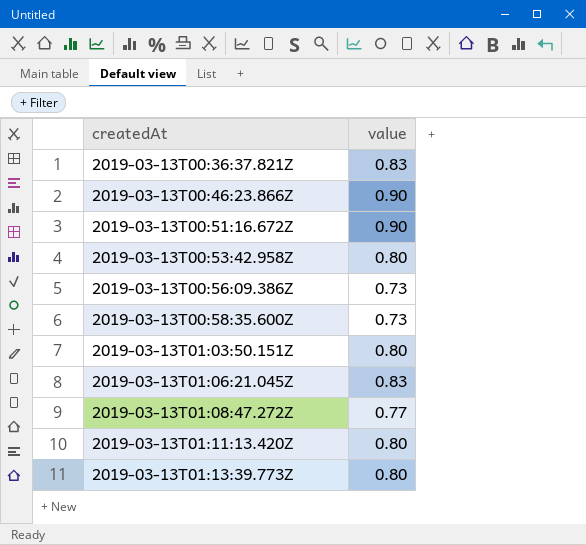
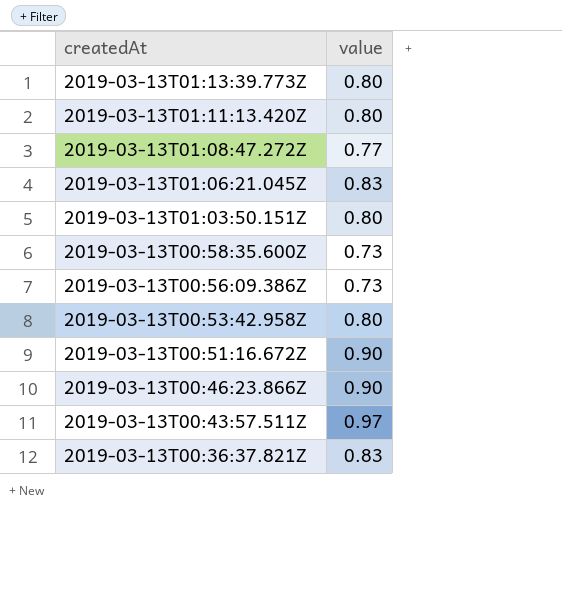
row order: createdAt ascending -> createdAt descending
row 2019-03-13T00:43:57.511Z: none -> 0.97

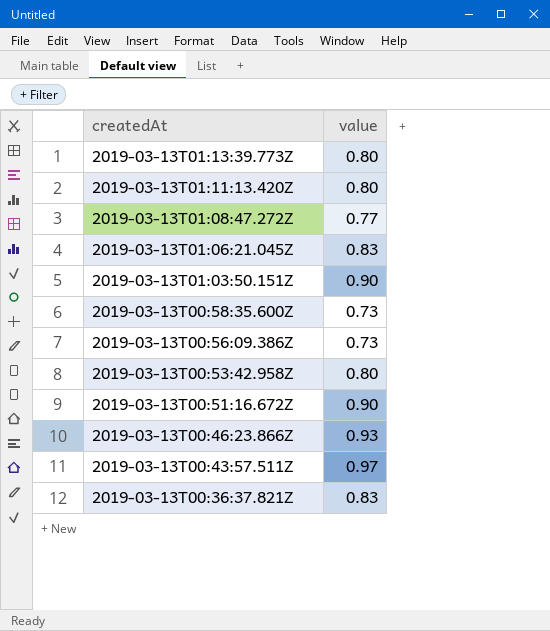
2019-03-13T01:03:50.151Z | value: 0.80 -> 0.90
2019-03-13T00:46:23.866Z | value: 0.90 -> 0.93

